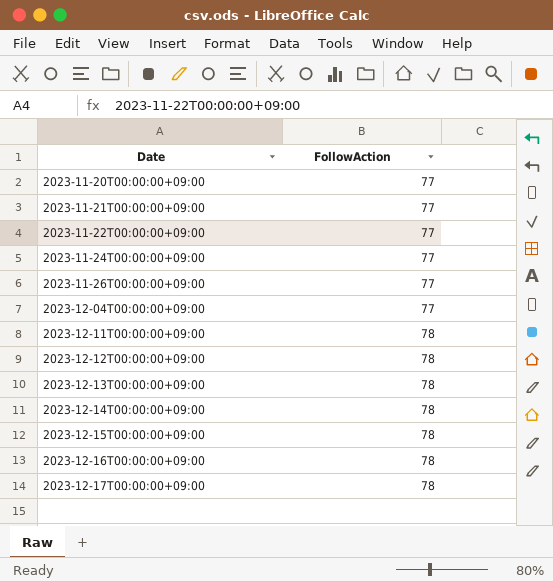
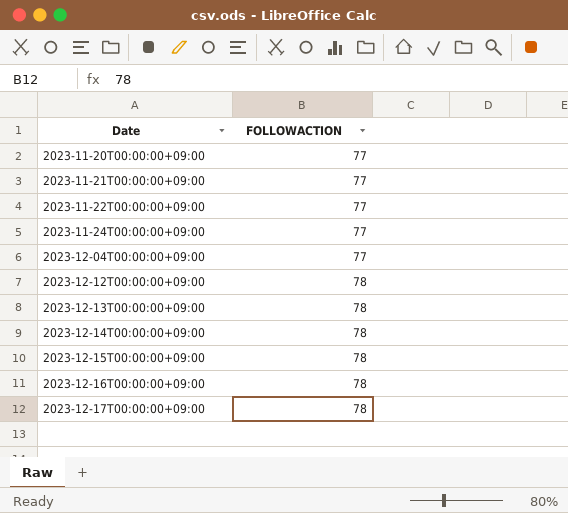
column name: FollowAction -> FOLLOWACTION
row 2023-11-26T00:00:00+09:00: 77 -> none
row 2023-12-11T00:00:00+09:00: 78 -> none

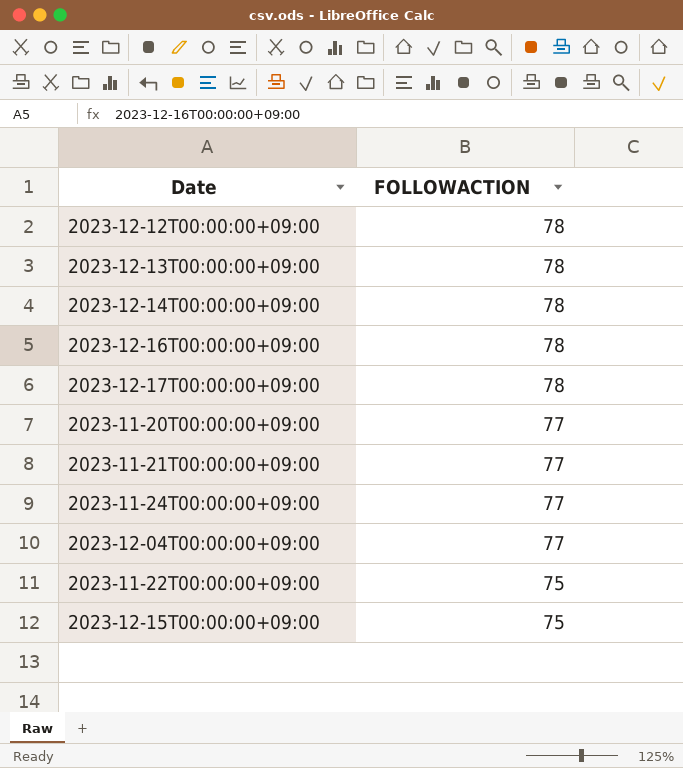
row order: Date ascending -> FOLLOWACTION descending
2023-11-22T00:00:00+09:00 | FOLLOWACTION: 77 -> 75
2023-12-15T00:00:00+09:00 | FOLLOWACTION: 78 -> 75

